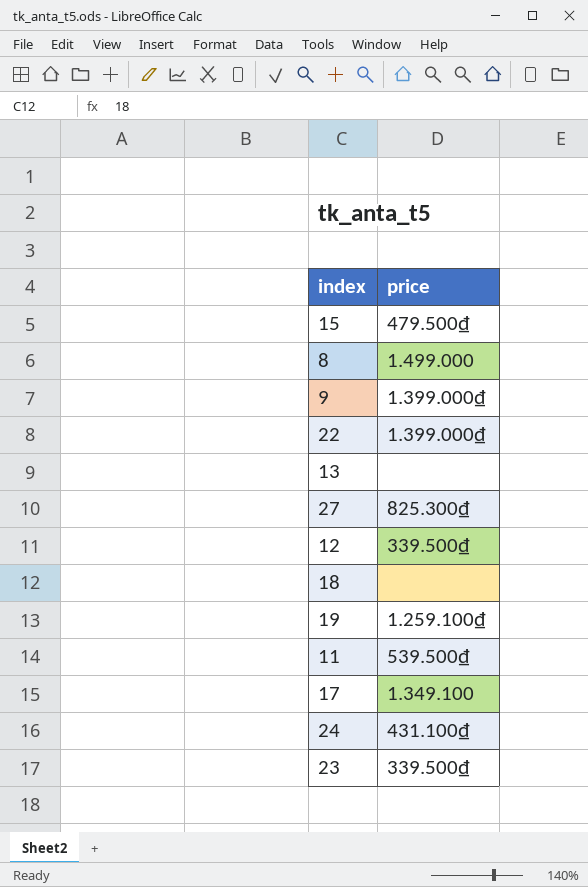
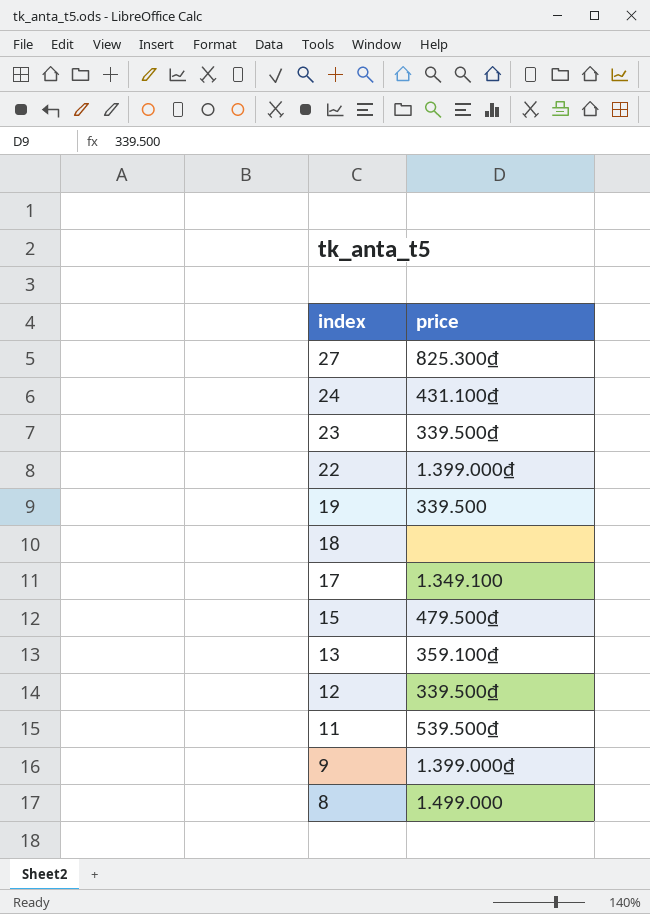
row order: none -> index descending
19 | price: 1.259.100₫ -> 339.500
13 | price: none -> 359.100₫

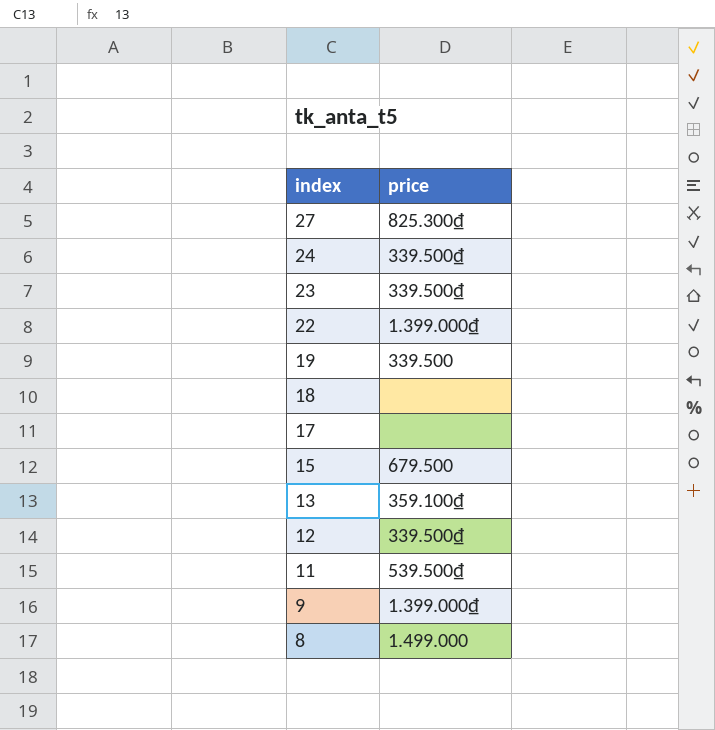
24 | price: 431.100₫ -> 339.500₫
17 | price: 1.349.100 -> none
15 | price: 479.500₫ -> 679.500

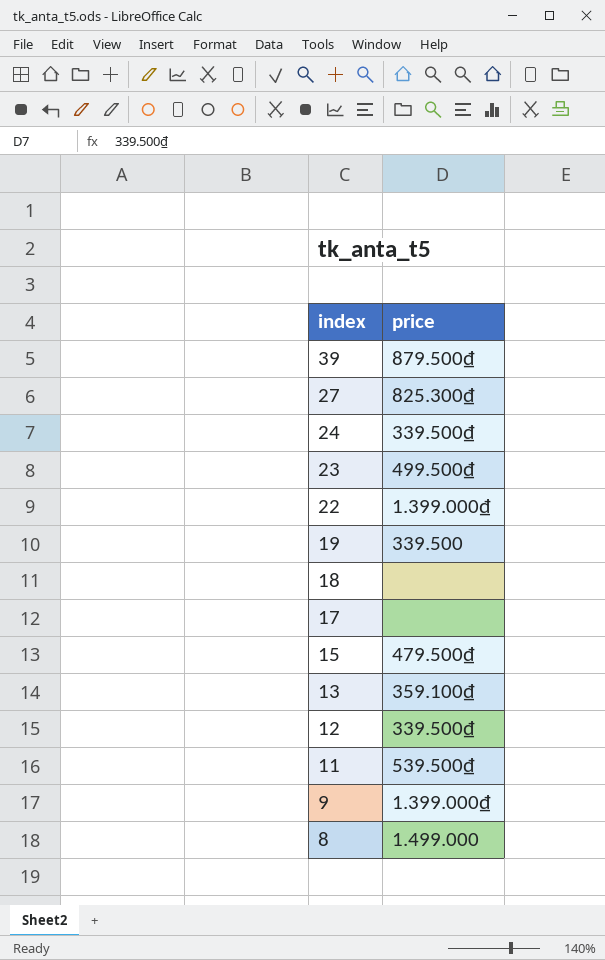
row 39: none -> 879.500₫
23 | price: 339.500₫ -> 499.500₫
15 | price: 679.500 -> 479.500₫

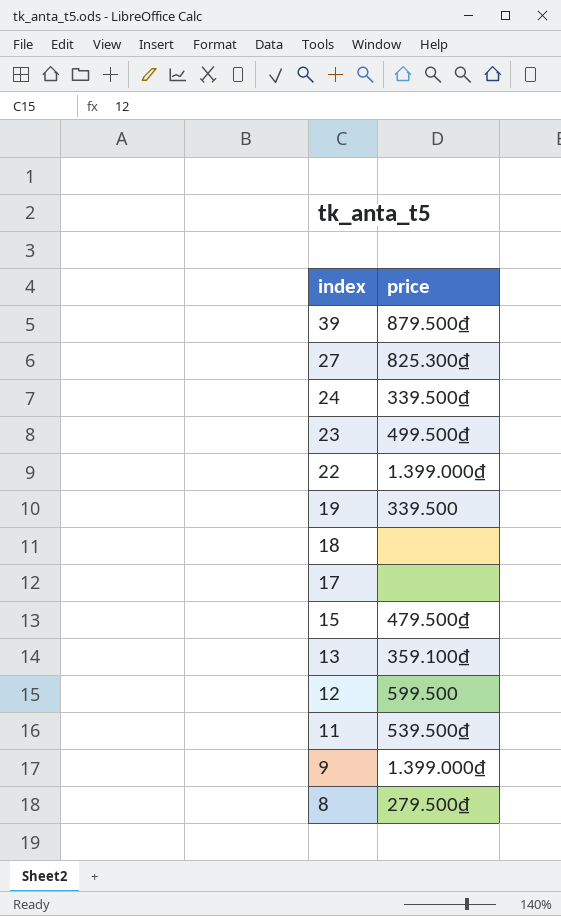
12 | price: 339.500₫ -> 599.500
8 | price: 1.499.000 -> 279.500₫

